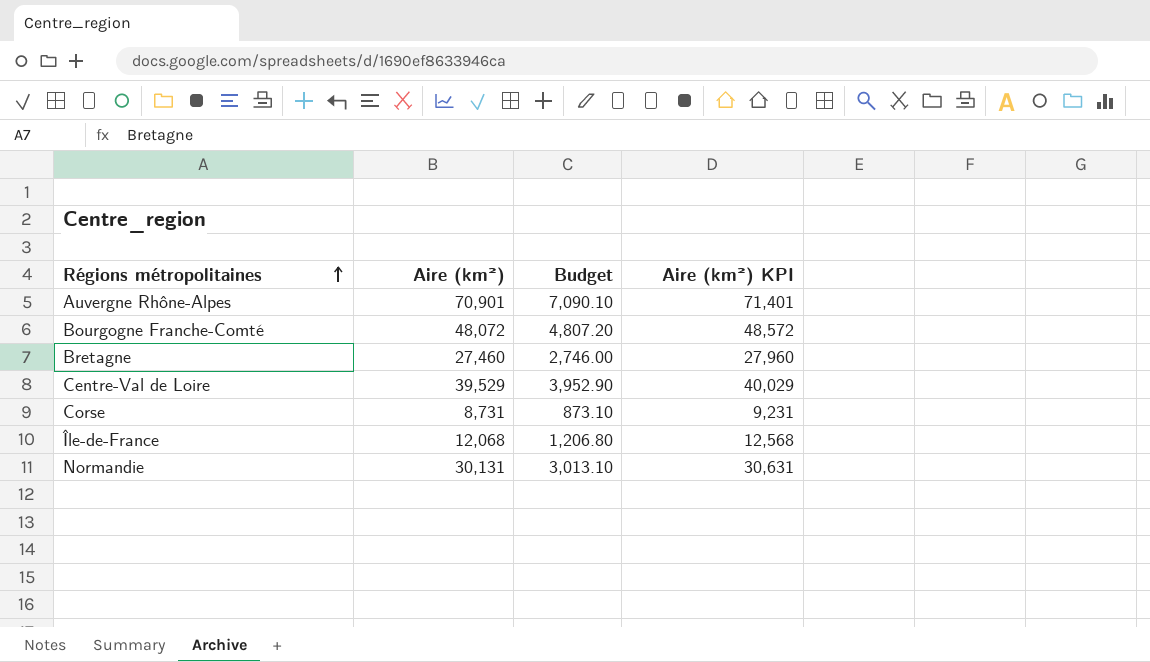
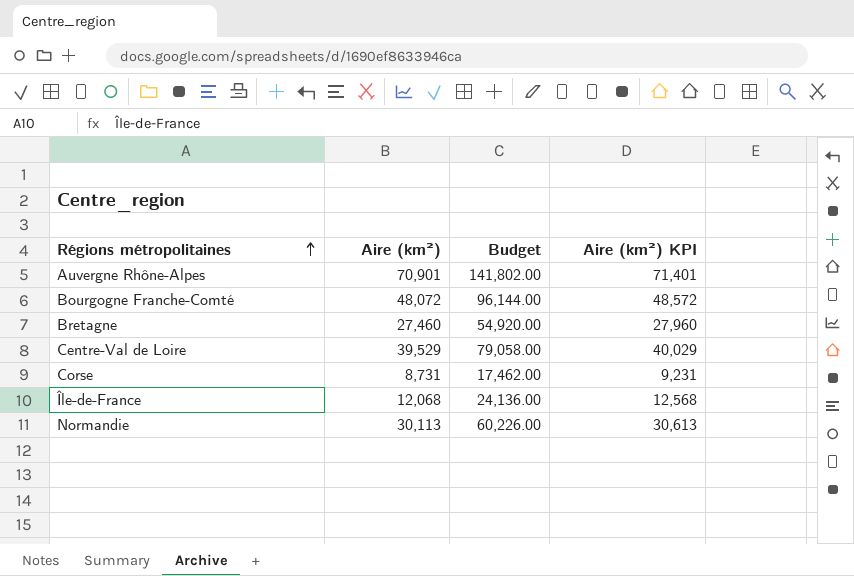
column Budget | formula: [Aire (km²)] * 0.1 -> [Aire (km²)] * 2
Normandie | Aire (km²): 30,131 -> 30,113
Normandie | Aire (km²) KPI: 30,631 -> 30,613

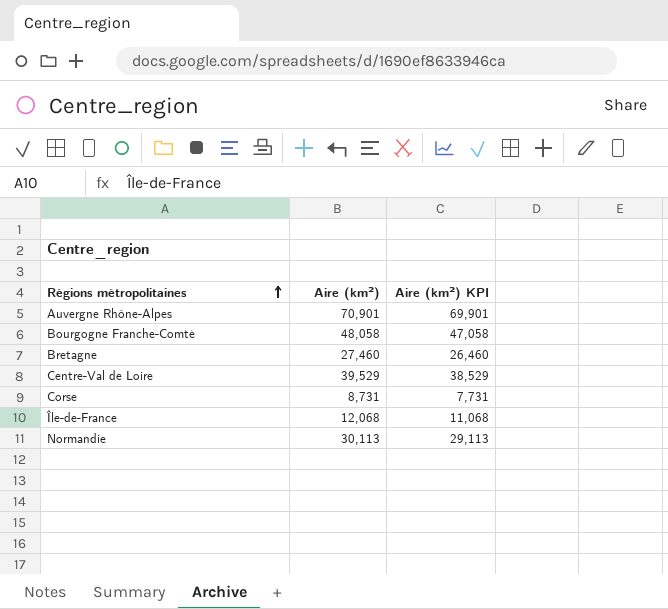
column Budget | formula: [Aire (km²)] * 2 -> none
column Aire (km²) KPI | formula: [Aire (km²)] + 500 -> [Aire (km²)] - 1000
Bourgogne Franche-Comté | Aire (km²): 48,072 -> 48,058

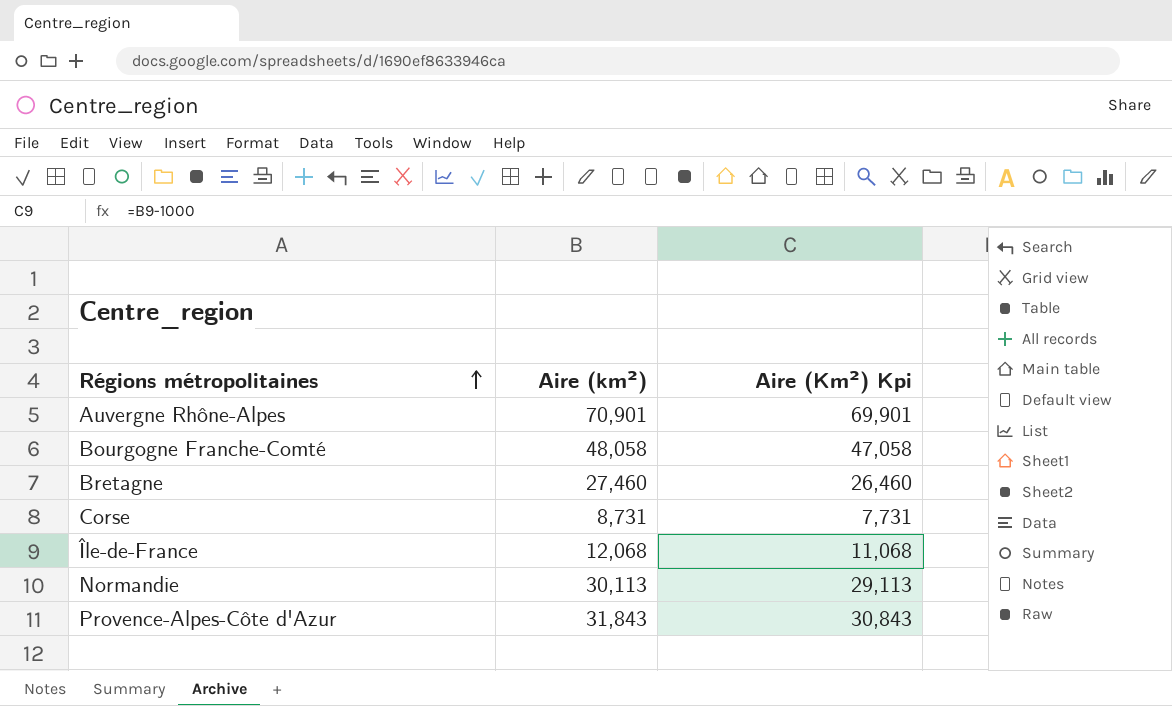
column name: Aire (km²) KPI -> Aire (Km²) Kpi
row Centre-Val de Loire: 39,529 | 38,529 -> none
row Provence-Alpes-Côte d'Azur: none -> 31,843 | 30,843

